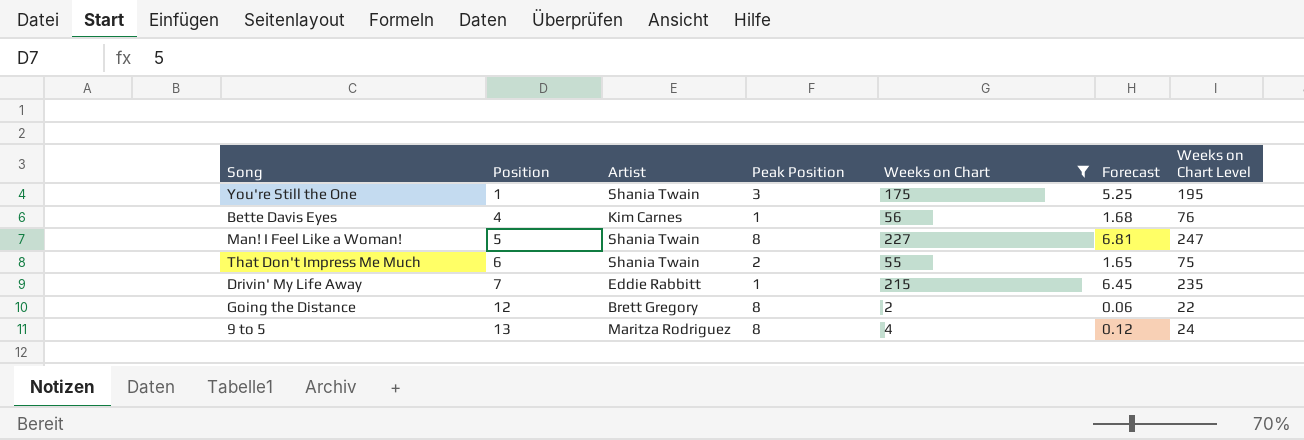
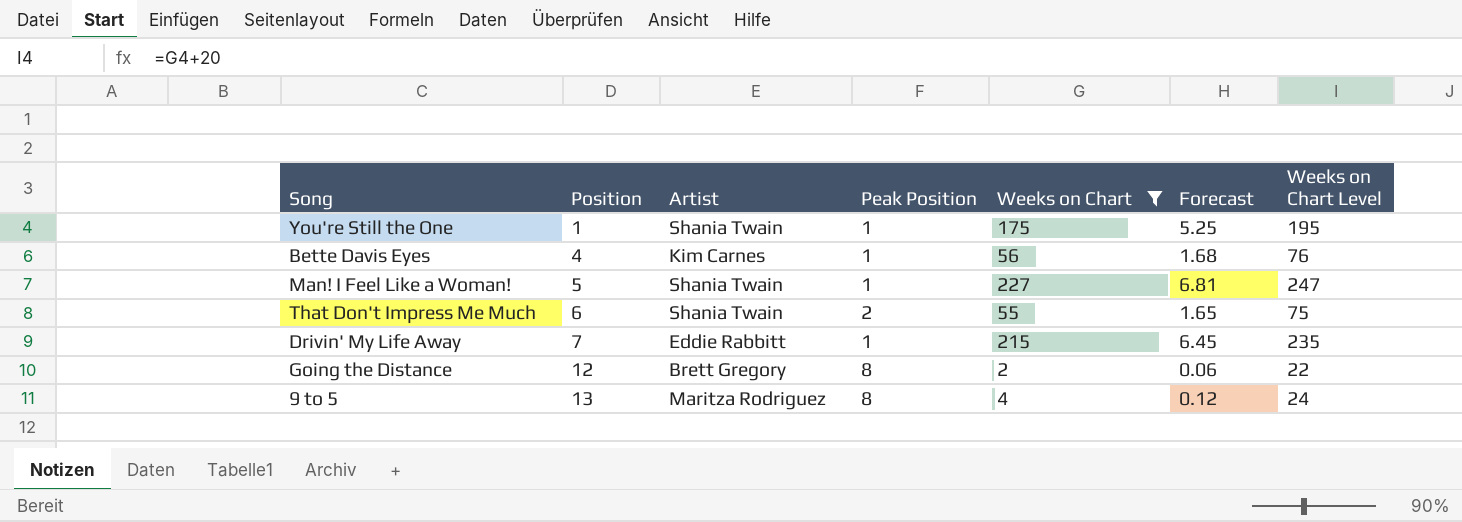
You're Still the One | Peak Position: 3 -> 1
Man! I Feel Like a Woman! | Peak Position: 8 -> 1

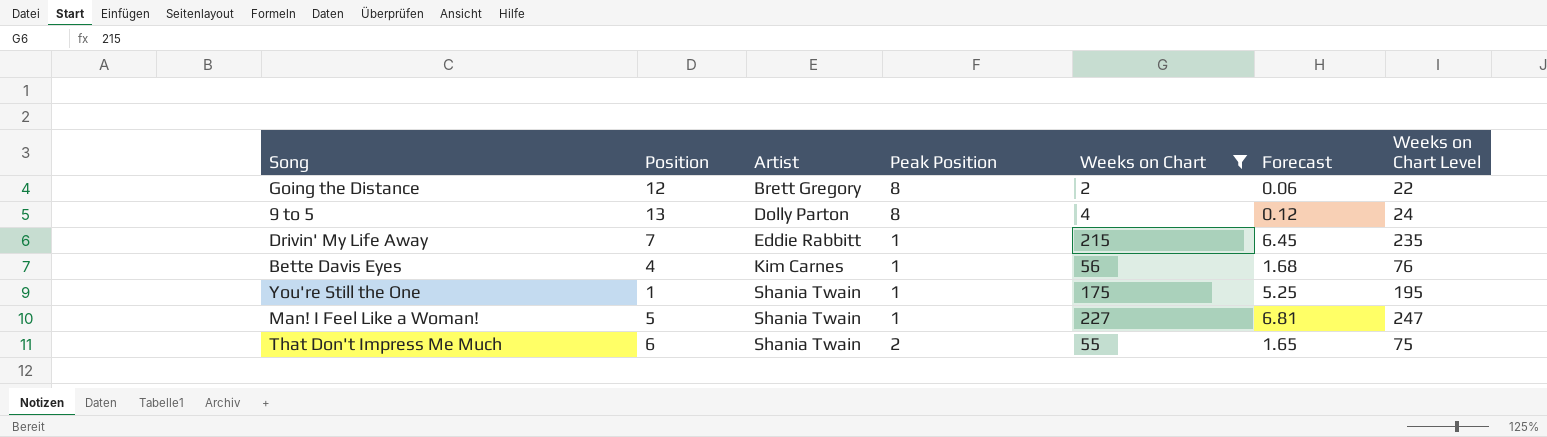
row order: Position ascending -> Artist ascending
9 to 5 | Artist: Maritza Rodriguez -> Dolly Parton

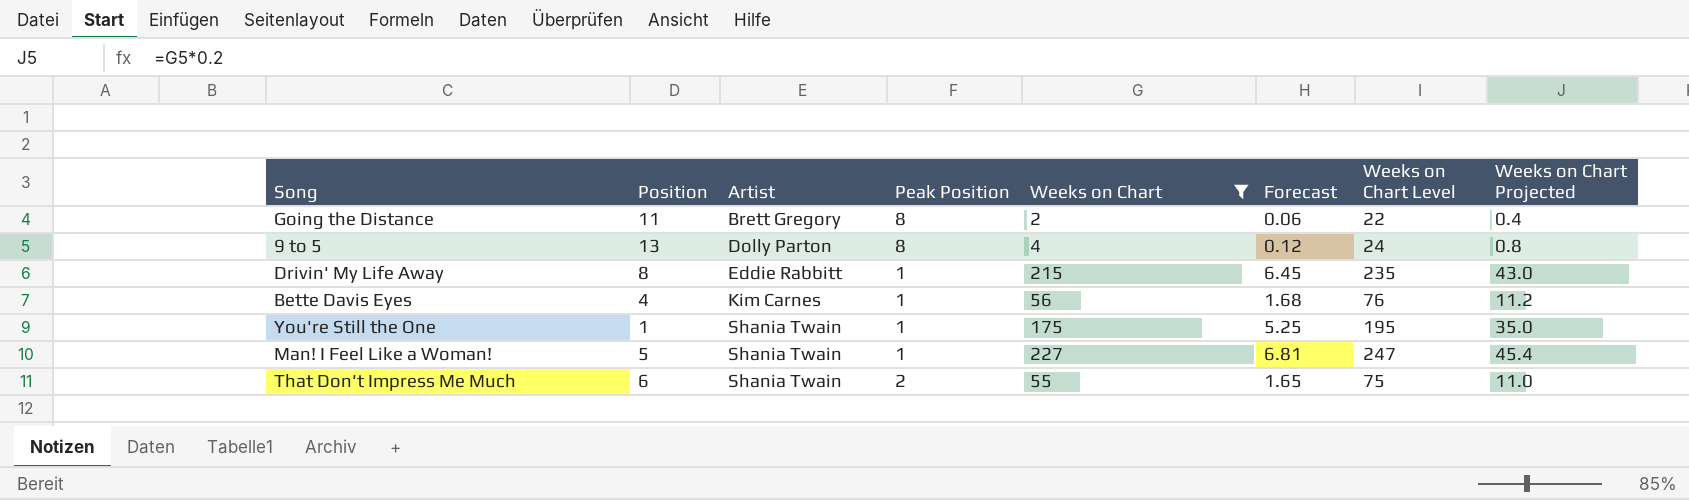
column Weeks on Chart Projected | formula: none -> [Weeks on Chart] * 0.2
Going the Distance | Position: 12 -> 11
Drivin' My Life Away | Position: 7 -> 8

